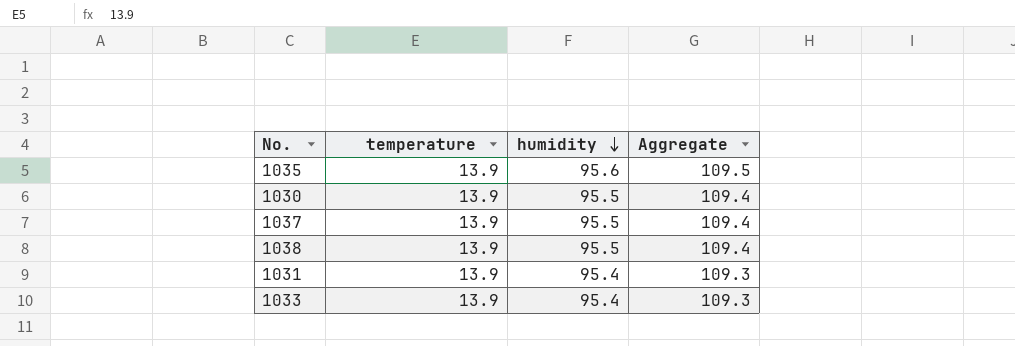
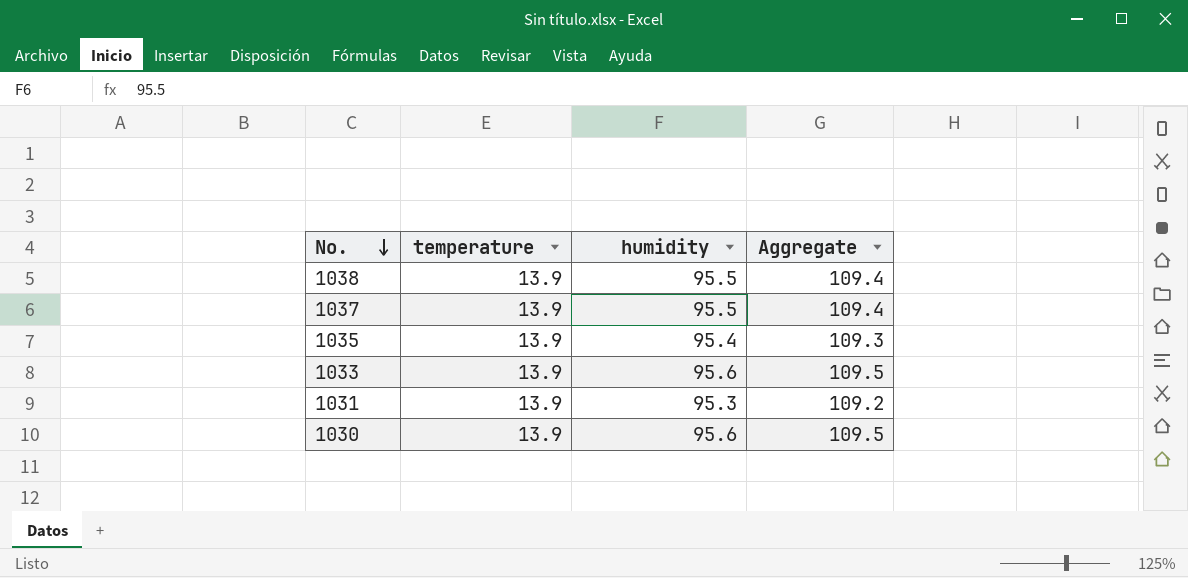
row order: humidity descending -> No. descending
1035 | humidity: 95.6 -> 95.4
1035 | Aggregate: 109.5 -> 109.3
1033 | humidity: 95.4 -> 95.6
1033 | Aggregate: 109.3 -> 109.5
1031 | humidity: 95.4 -> 95.3
1031 | Aggregate: 109.3 -> 109.2
1030 | humidity: 95.5 -> 95.6
1030 | Aggregate: 109.4 -> 109.5

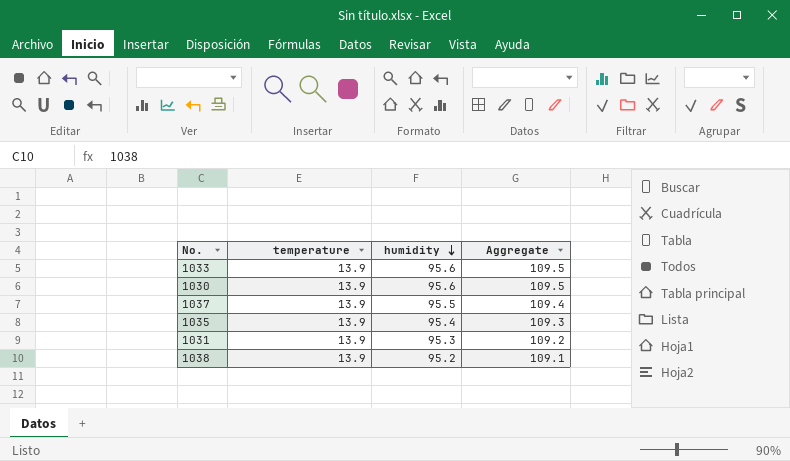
row order: No. descending -> humidity descending
1038 | humidity: 95.5 -> 95.2
1038 | Aggregate: 109.4 -> 109.1

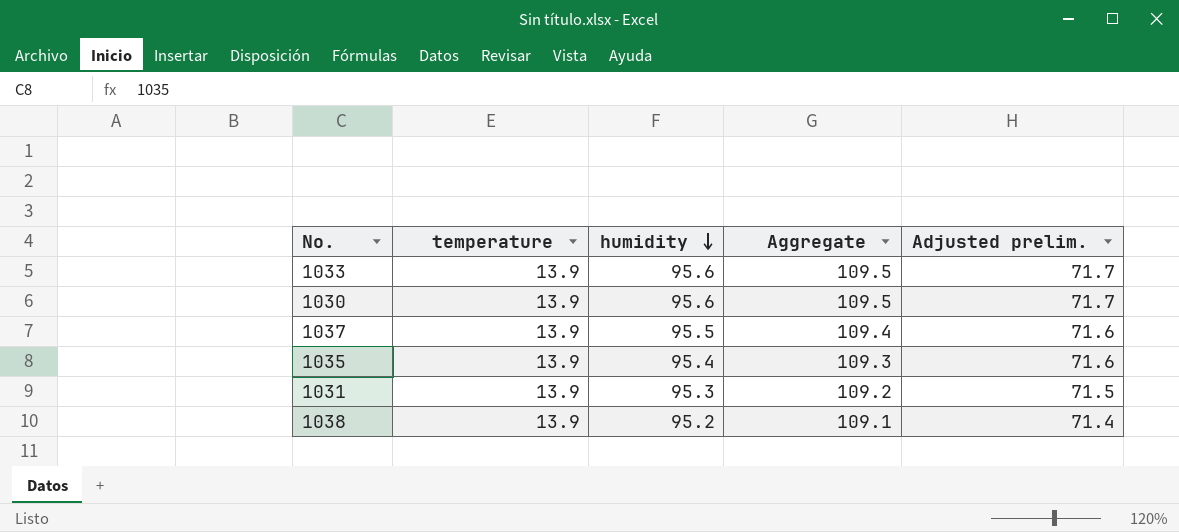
column Adjusted prelim. | formula: none -> [humidity] * 0.75

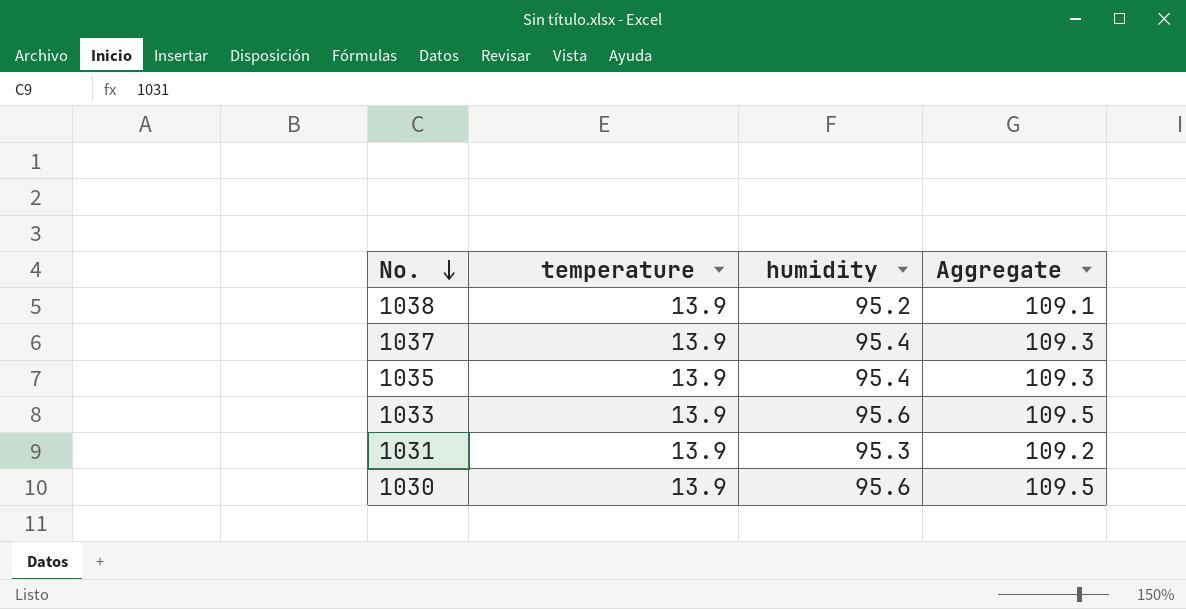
row order: humidity descending -> No. descending
column Adjusted prelim. | formula: [humidity] * 0.75 -> none
1037 | humidity: 95.5 -> 95.4
1037 | Aggregate: 109.4 -> 109.3

